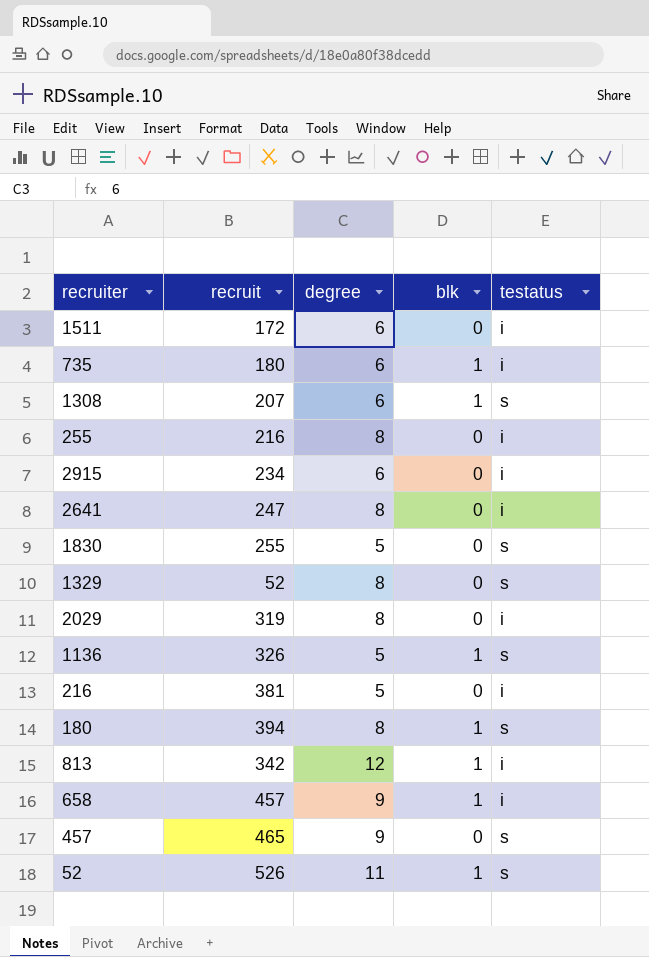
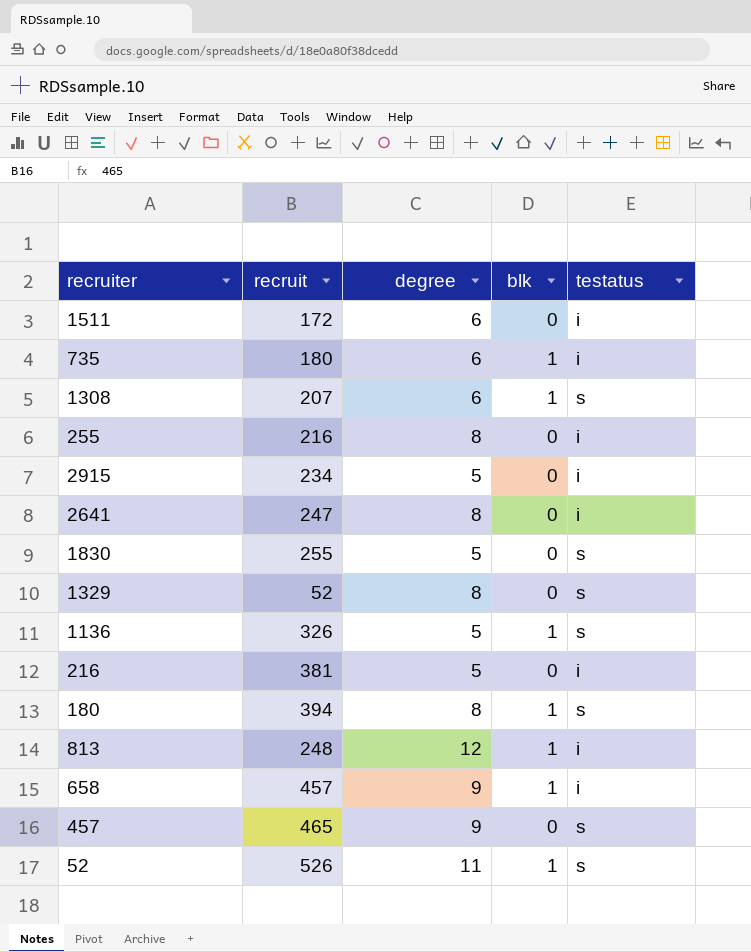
row 2029: 319 | 8 | 0 | i -> none
2915 | degree: 6 -> 5
813 | recruit: 342 -> 248

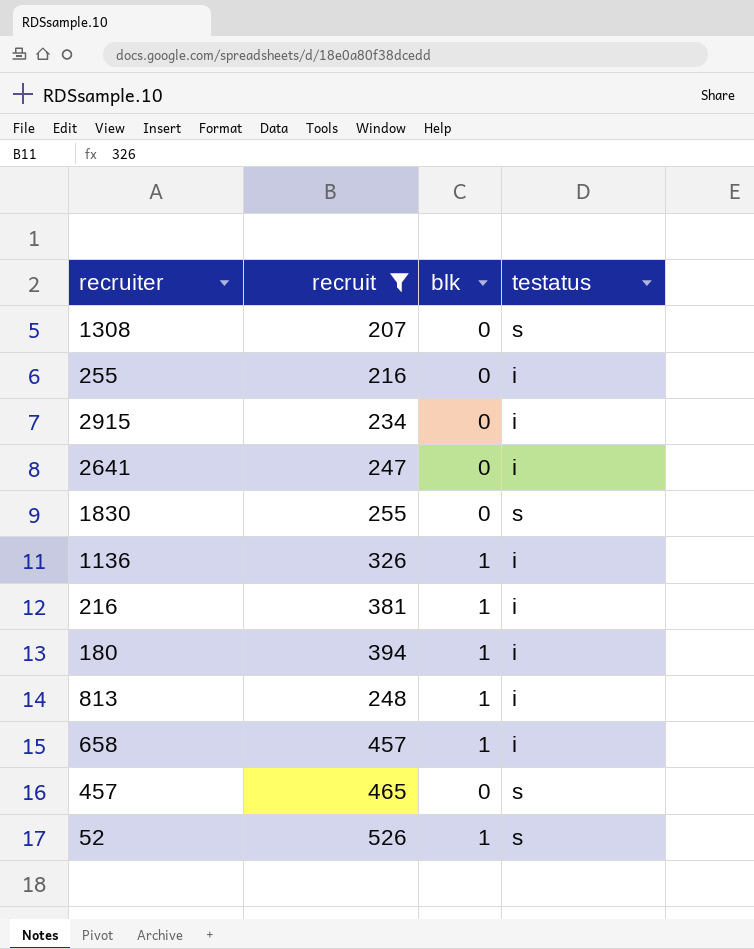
filter: none -> recruit >= 207
column degree | position: 3 -> none
1308 | blk: 1 -> 0
1136 | testatus: s -> i
216 | blk: 0 -> 1
180 | testatus: s -> i

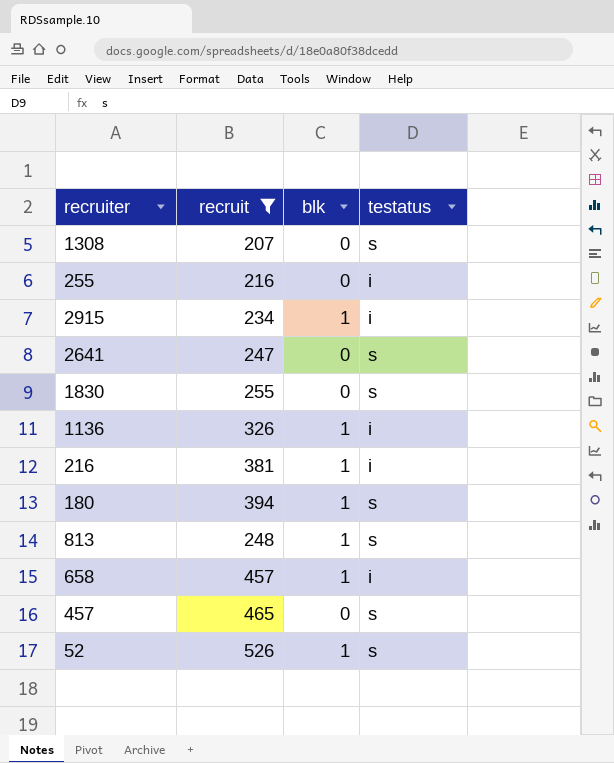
2915 | blk: 0 -> 1
2641 | testatus: i -> s
180 | testatus: i -> s
813 | testatus: i -> s

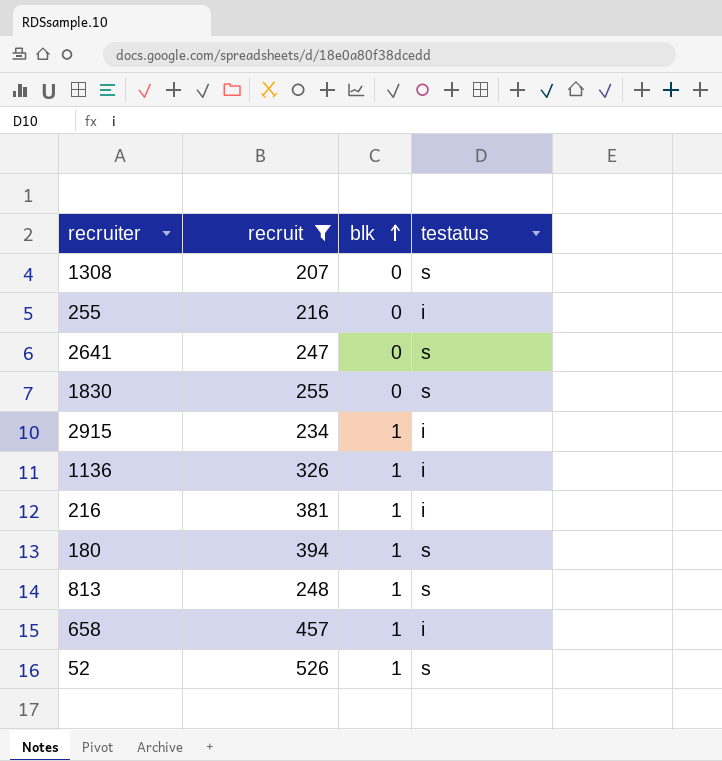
row order: none -> blk ascending
row 457: 465 | 0 | s -> none

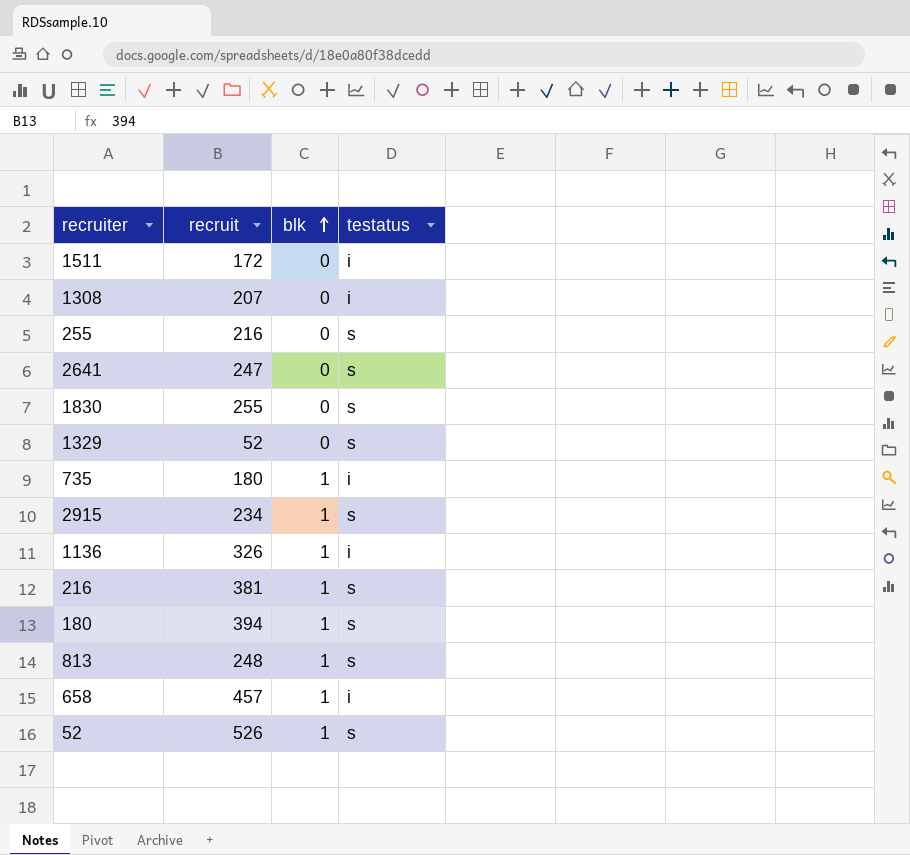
filter: recruit >= 207 -> none
1308 | testatus: s -> i
255 | testatus: i -> s
2915 | testatus: i -> s
216 | testatus: i -> s

